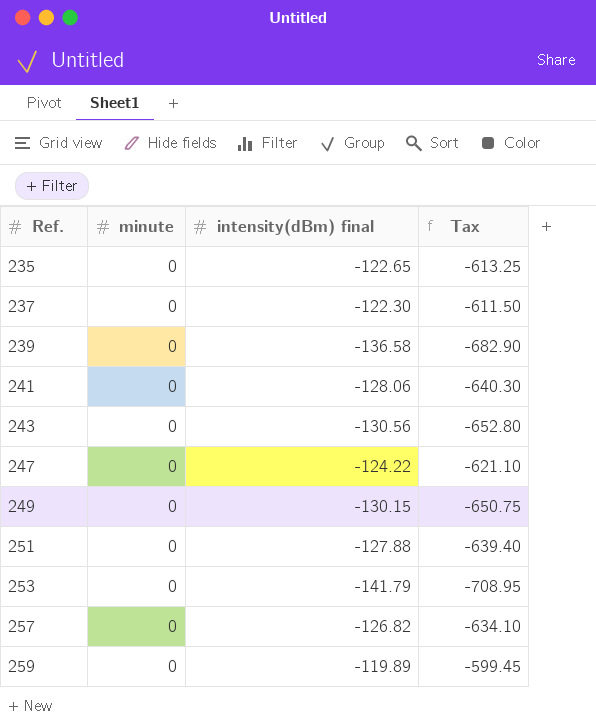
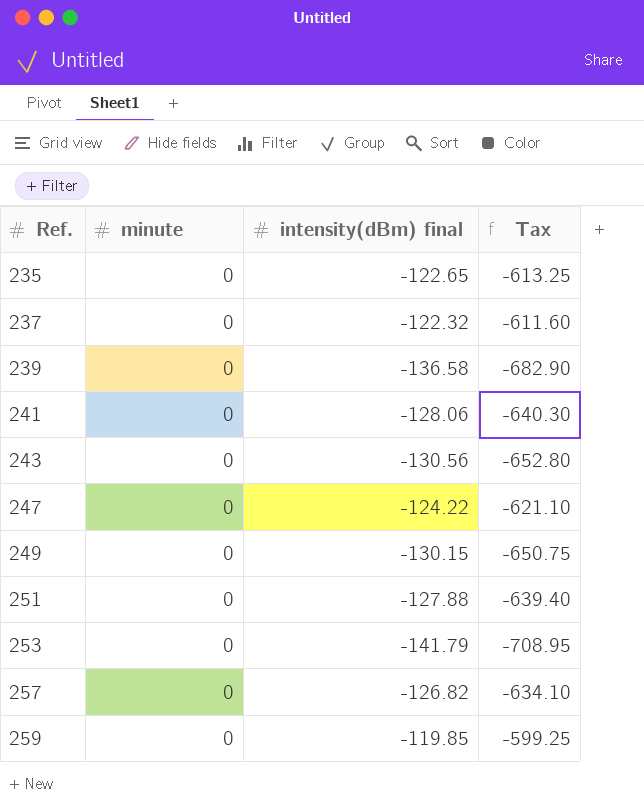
237 | intensity(dBm) final: -122.30 -> -122.32
237 | Tax: -611.50 -> -611.60
259 | intensity(dBm) final: -119.89 -> -119.85
259 | Tax: -599.45 -> -599.25

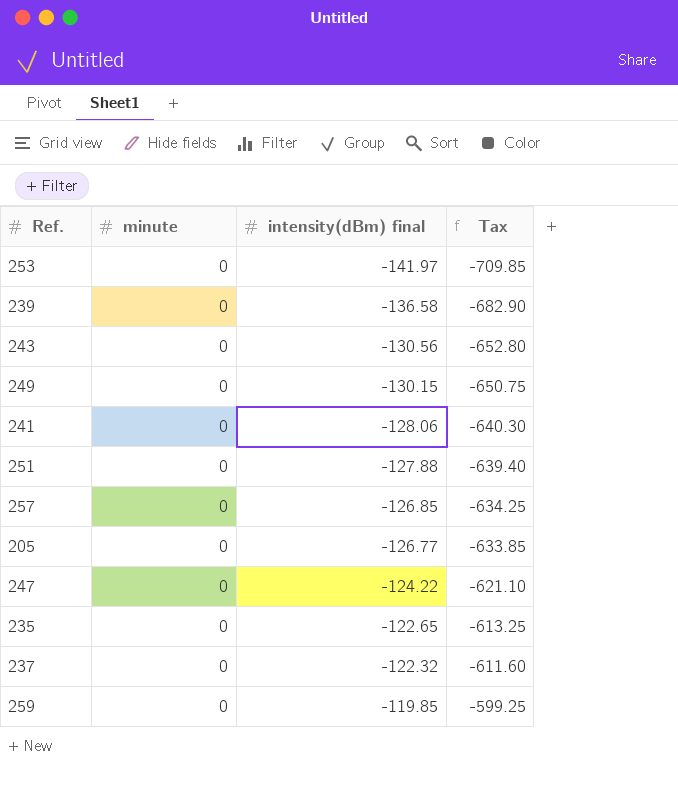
row order: Ref. ascending -> intensity(dBm) final ascending
253 | intensity(dBm) final: -141.79 -> -141.97
253 | Tax: -708.95 -> -709.85
257 | intensity(dBm) final: -126.82 -> -126.85
257 | Tax: -634.10 -> -634.25
row 205: none -> 0 | -126.77 | -633.85

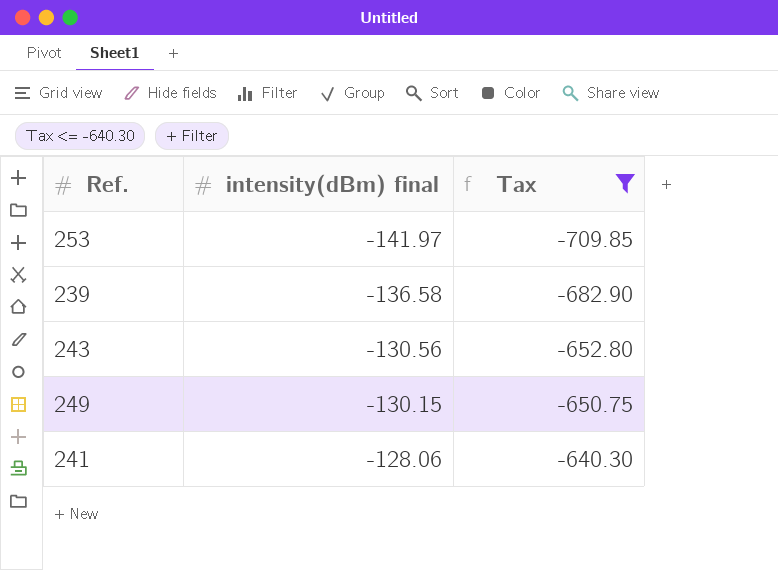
filter: none -> Tax <= -640.30
column minute | position: 2 -> none

